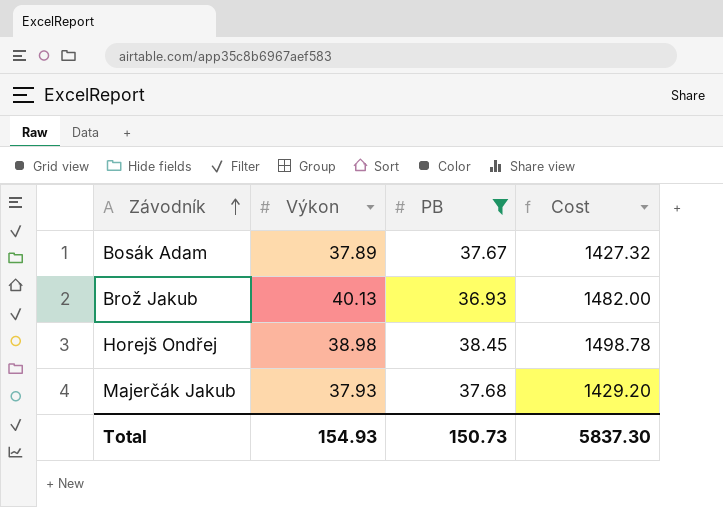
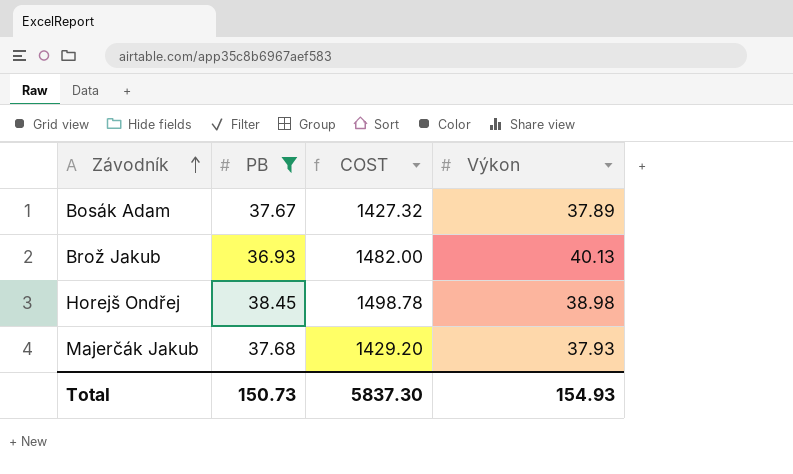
column name: Cost -> COST
column Výkon | position: 2 -> 4

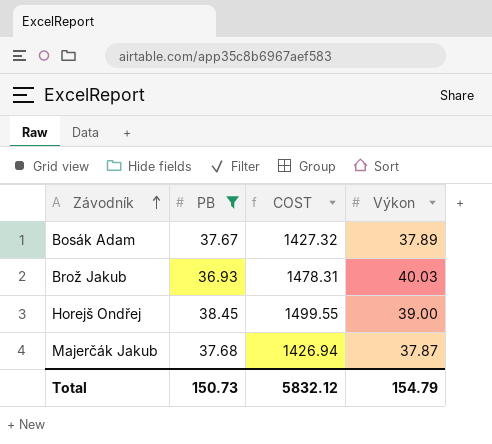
Brož Jakub | COST: 1482.00 -> 1478.31
Brož Jakub | Výkon: 40.13 -> 40.03
Horejš Ondřej | COST: 1498.78 -> 1499.55
Horejš Ondřej | Výkon: 38.98 -> 39.00
Majerčák Jakub | COST: 1429.20 -> 1426.94
Majerčák Jakub | Výkon: 37.93 -> 37.87
Total | COST: 5837.30 -> 5832.12
Total | Výkon: 154.93 -> 154.79

